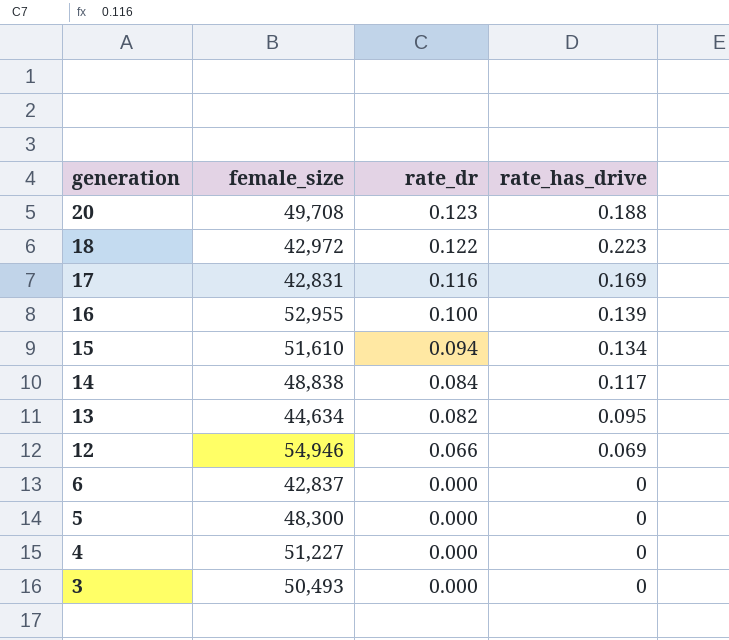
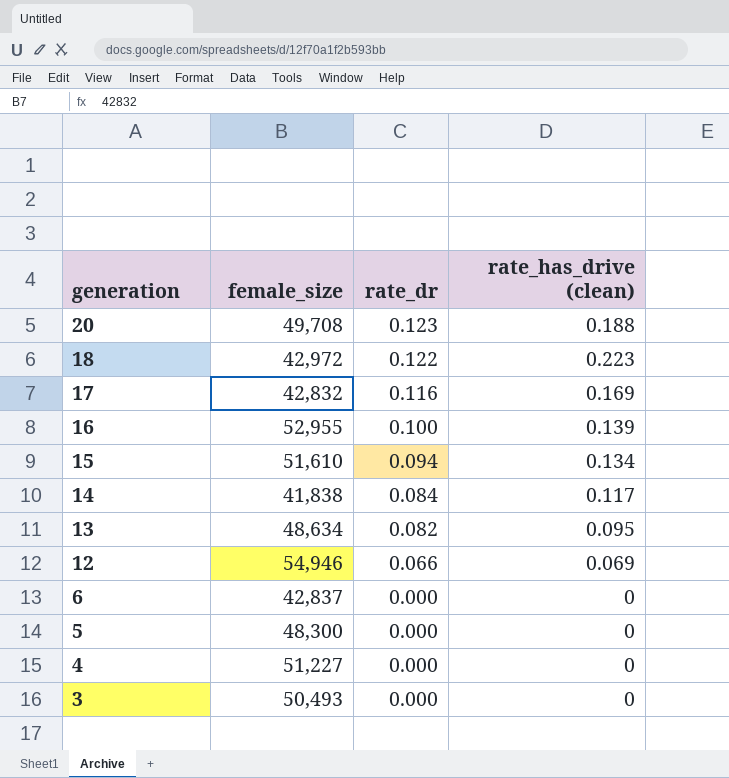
column name: rate_has_drive -> rate_has_drive (clean)
17 | female_size: 42,831 -> 42,832
14 | female_size: 48,838 -> 41,838
13 | female_size: 44,634 -> 48,634

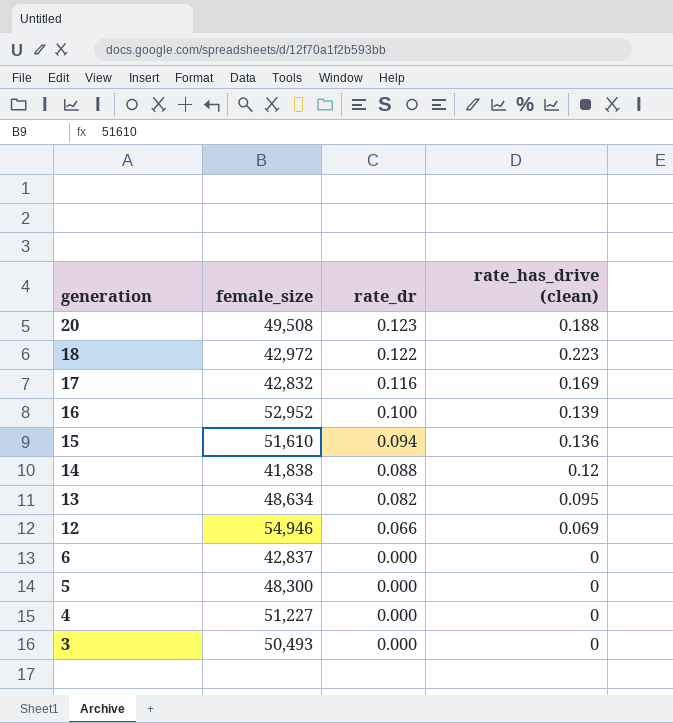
20 | female_size: 49,708 -> 49,508
16 | female_size: 52,955 -> 52,952
15 | rate_has_drive (clean): 0.134 -> 0.136
14 | rate_dr: 0.084 -> 0.088
14 | rate_has_drive (clean): 0.117 -> 0.12

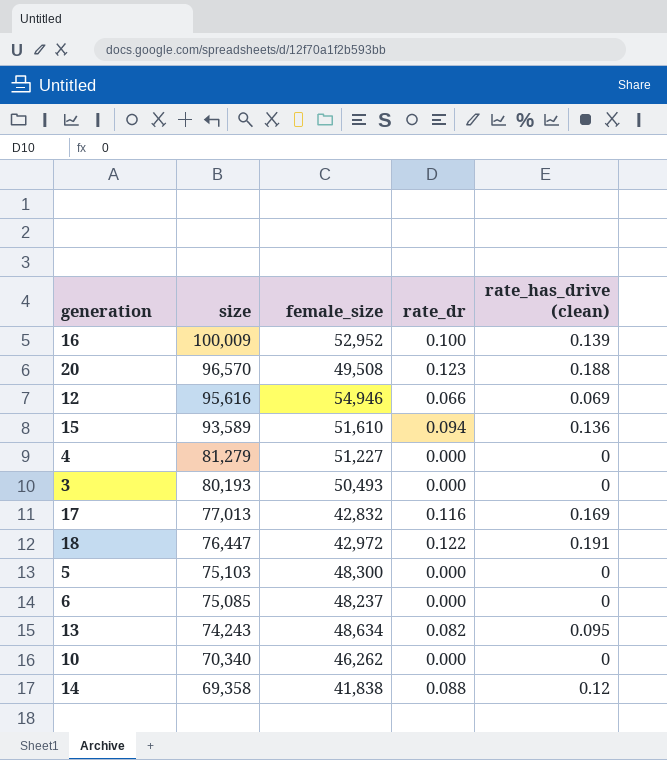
row order: generation descending -> size descending
column size | position: none -> 2
18 | rate_has_drive (clean): 0.223 -> 0.191
6 | female_size: 42,837 -> 48,237
row 10: none -> 70,340 | 46,262 | 0.000 | 0

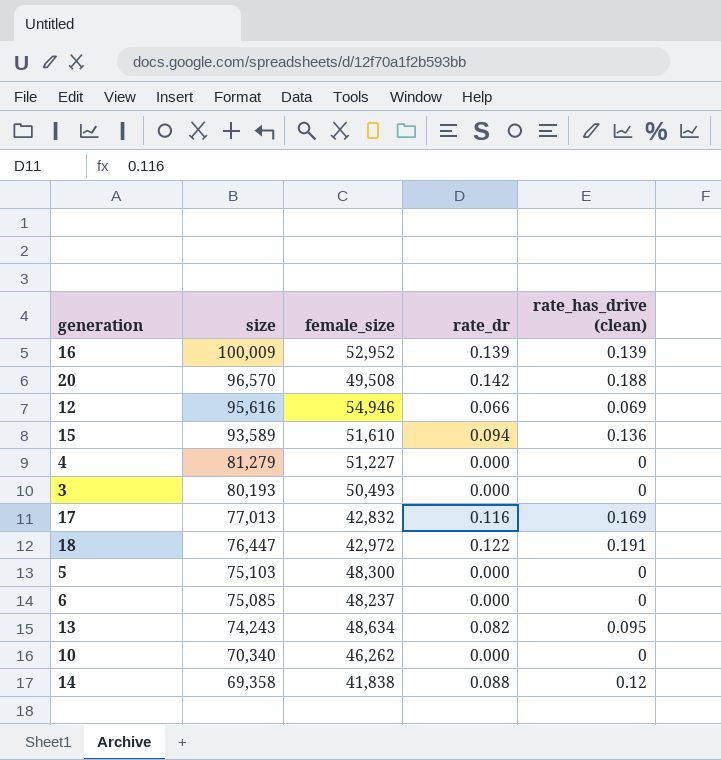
16 | rate_dr: 0.100 -> 0.139
20 | rate_dr: 0.123 -> 0.142

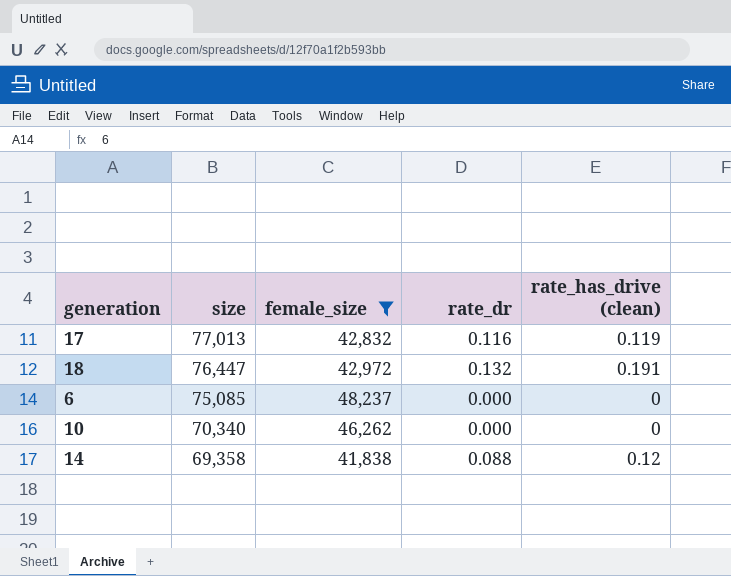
filter: none -> female_size <= 48,237
17 | rate_has_drive (clean): 0.169 -> 0.119
18 | rate_dr: 0.122 -> 0.132

